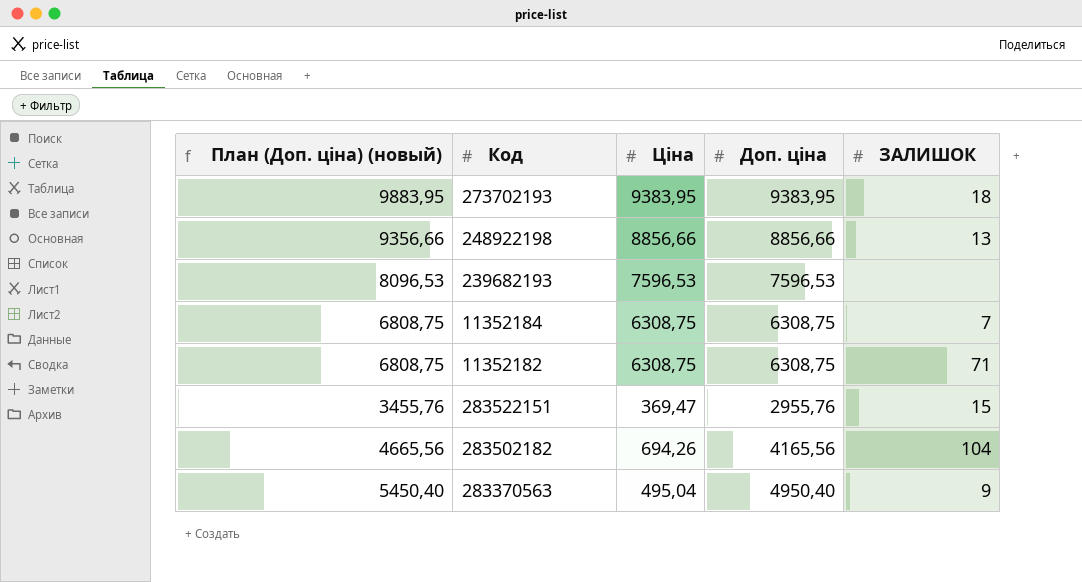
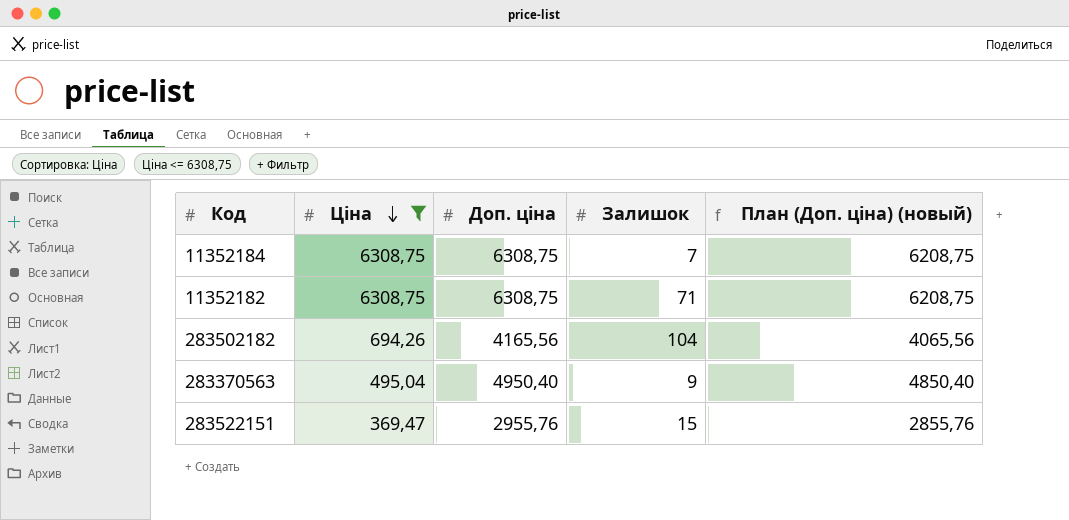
filter: none -> Ціна <= 6308,75
row order: none -> Ціна descending
column name: ЗАЛИШОК -> Залишок
column План (Доп. ціна) (новый) | formula: [Доп. ціна] + 500 -> [Доп. ціна] - 100
column План (Доп. ціна) (новый) | position: 1 -> 5

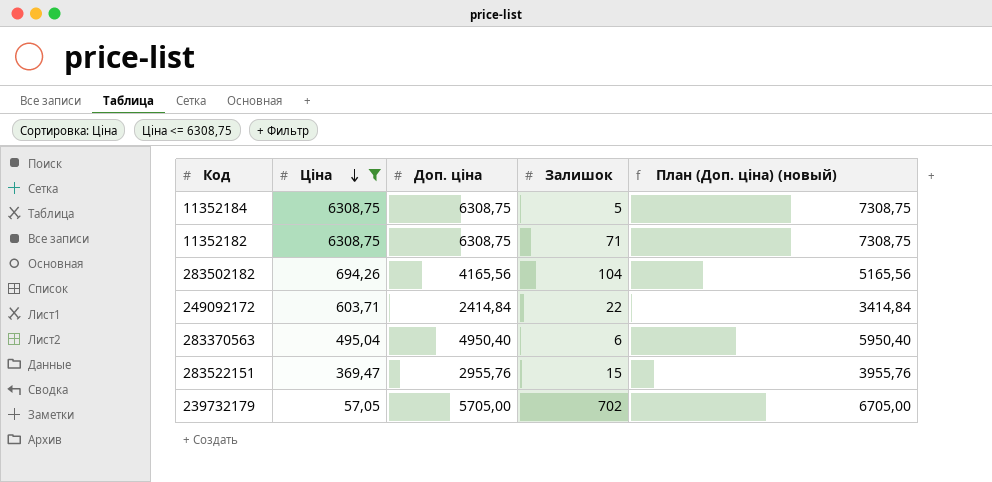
column План (Доп. ціна) (новый) | formula: [Доп. ціна] - 100 -> [Доп. ціна] + 1000
11352184 | Залишок: 7 -> 5
row 249092172: none -> 603,71 | 2414,84 | 22 | 3414,84
283370563 | Залишок: 9 -> 6
row 239732179: none -> 57,05 | 5705,00 | 702 | 6705,00

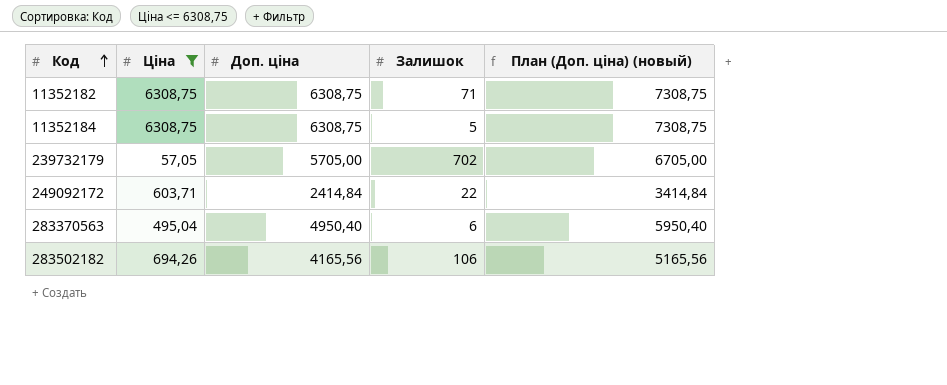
row order: Ціна descending -> Код ascending
row 283522151: 369,47 | 2955,76 | 15 | 3955,76 -> none
283502182 | Залишок: 104 -> 106

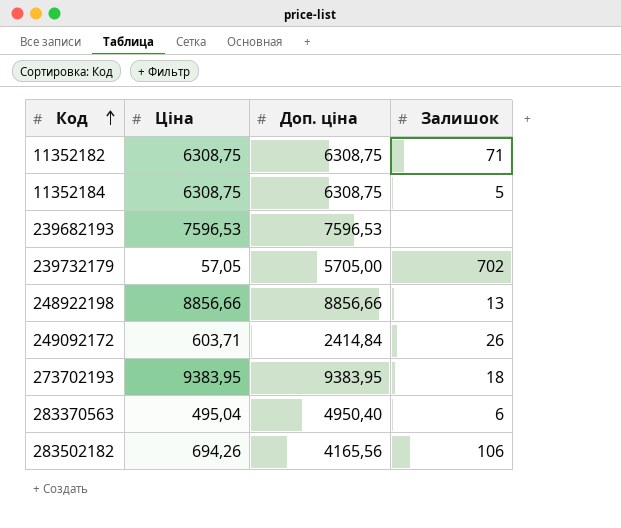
filter: Ціна <= 6308,75 -> none
column План (Доп. ціна) (новый) | formula: [Доп. ціна] + 1000 -> none
249092172 | Залишок: 22 -> 26

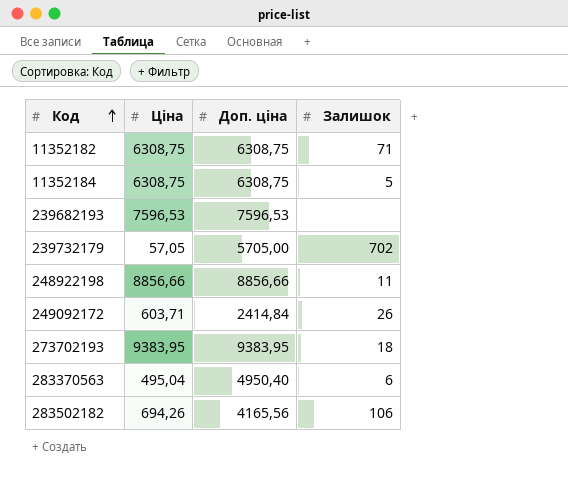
248922198 | Залишок: 13 -> 11

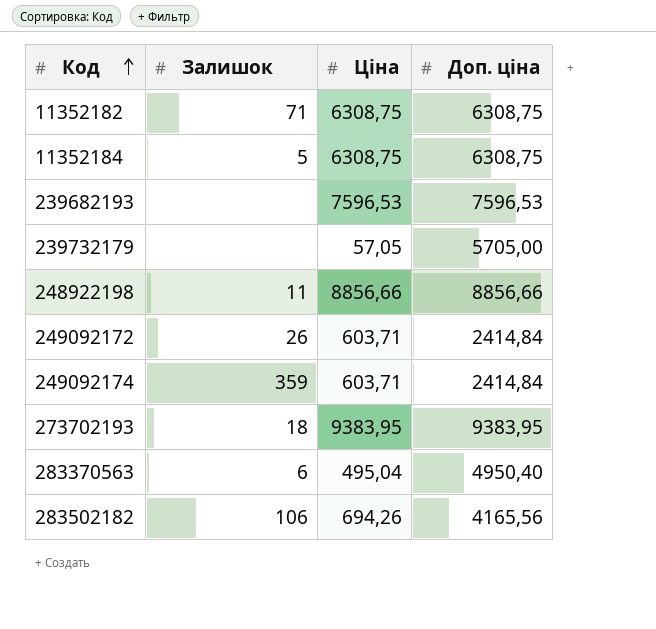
column Залишок | position: 4 -> 2
239732179 | Залишок: 702 -> none
row 249092174: none -> 359 | 603,71 | 2414,84

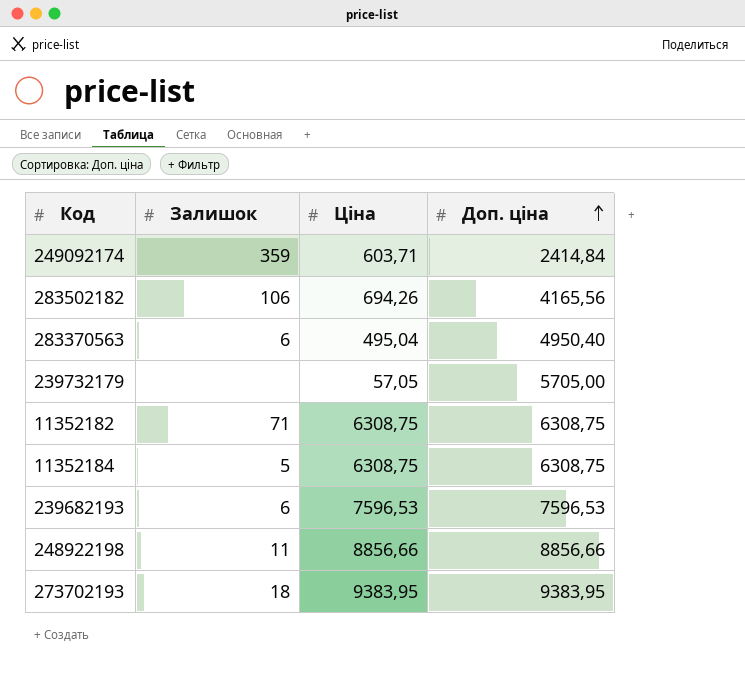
row order: Код ascending -> Доп. ціна ascending
row 249092172: 26 | 603,71 | 2414,84 -> none
239682193 | Залишок: none -> 6

